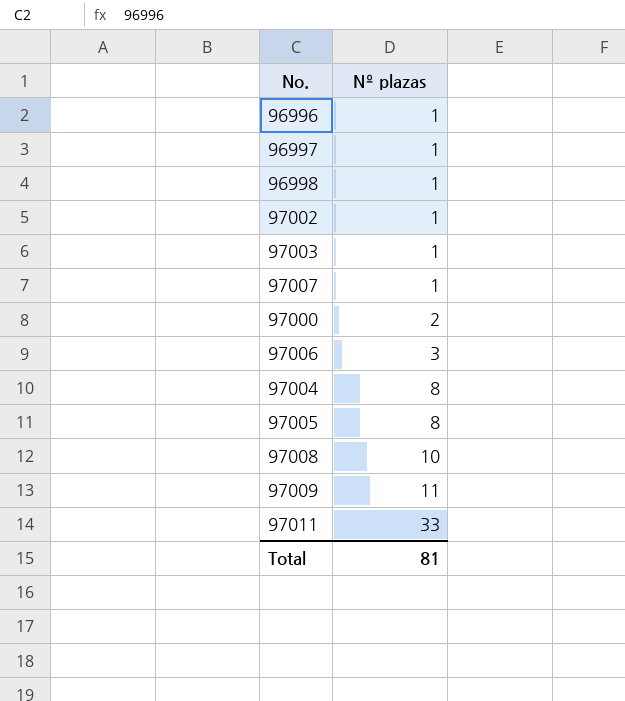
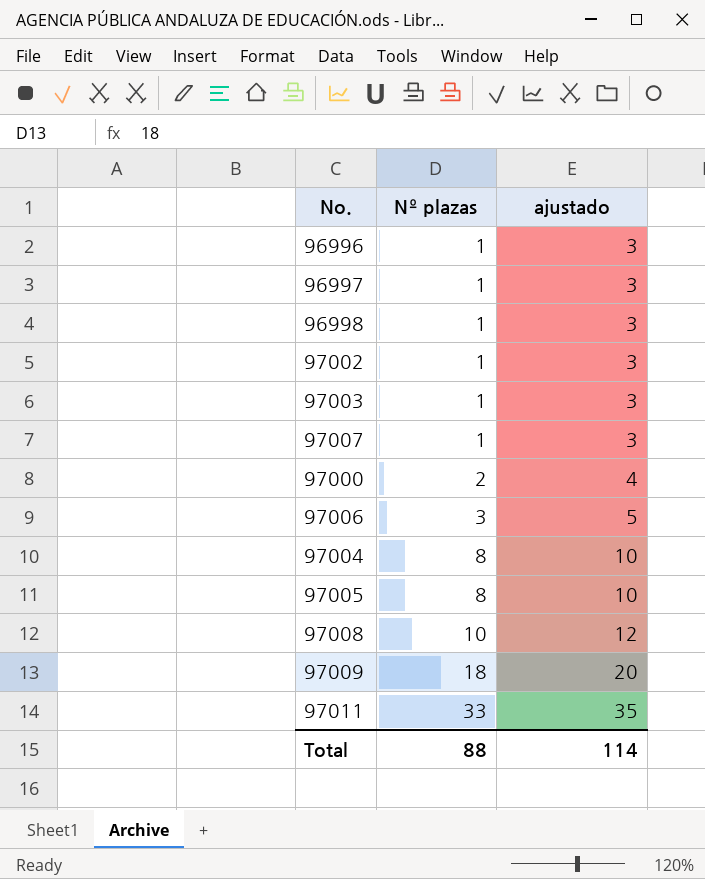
column ajustado | formula: none -> [Nº plazas] + 2
97009 | Nº plazas: 11 -> 18
Total | Nº plazas: 81 -> 88

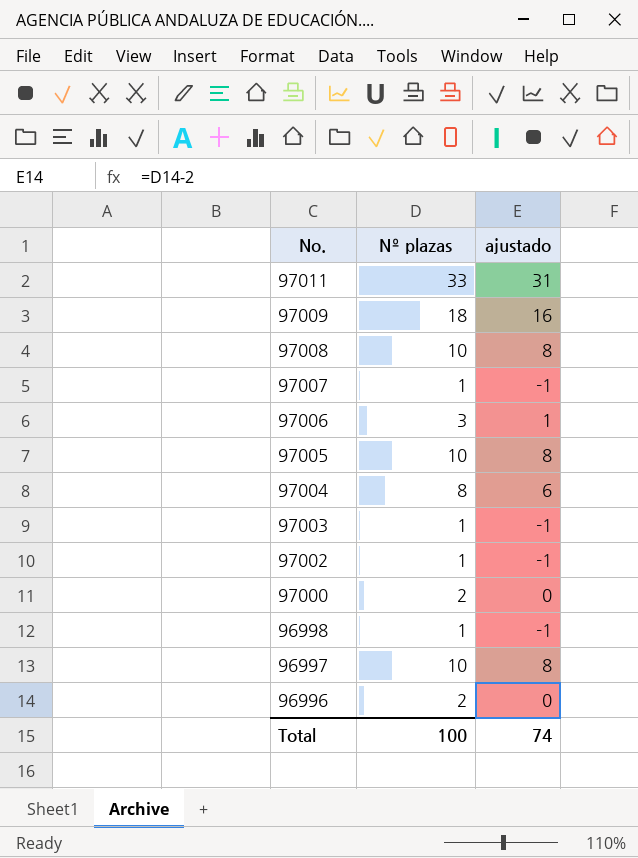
row order: Nº plazas ascending -> No. descending
column ajustado | formula: [Nº plazas] + 2 -> [Nº plazas] - 2
97005 | Nº plazas: 8 -> 10
96997 | Nº plazas: 1 -> 10
96996 | Nº plazas: 1 -> 2
Total | Nº plazas: 88 -> 100
Total | ajustado: 114 -> 74

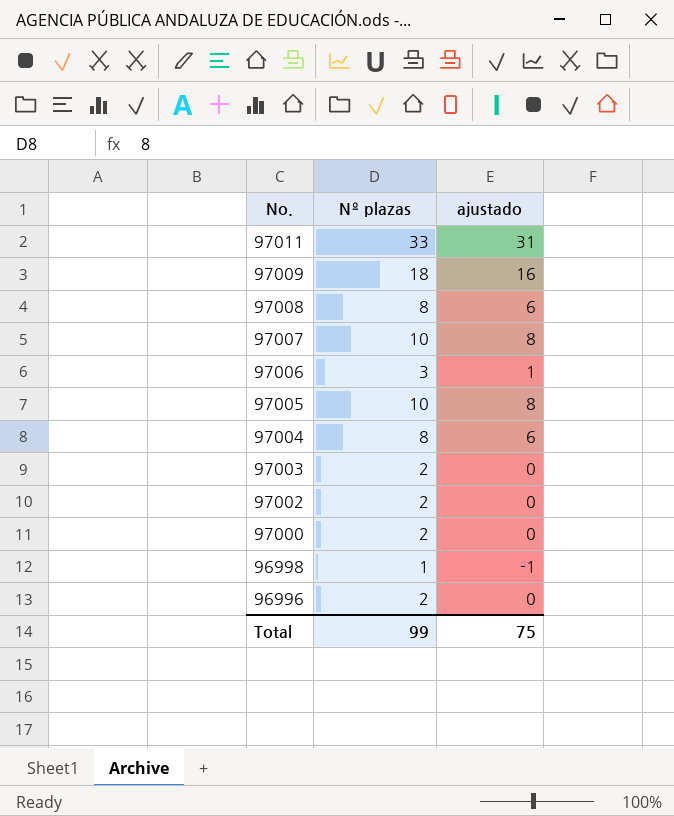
row 96997: 10 | 8 -> none
97008 | Nº plazas: 10 -> 8
97008 | ajustado: 8 -> 6
97007 | Nº plazas: 1 -> 10
97007 | ajustado: -1 -> 8
97003 | Nº plazas: 1 -> 2
97003 | ajustado: -1 -> 0
97002 | Nº plazas: 1 -> 2
97002 | ajustado: -1 -> 0
Total | Nº plazas: 100 -> 99
Total | ajustado: 74 -> 75

